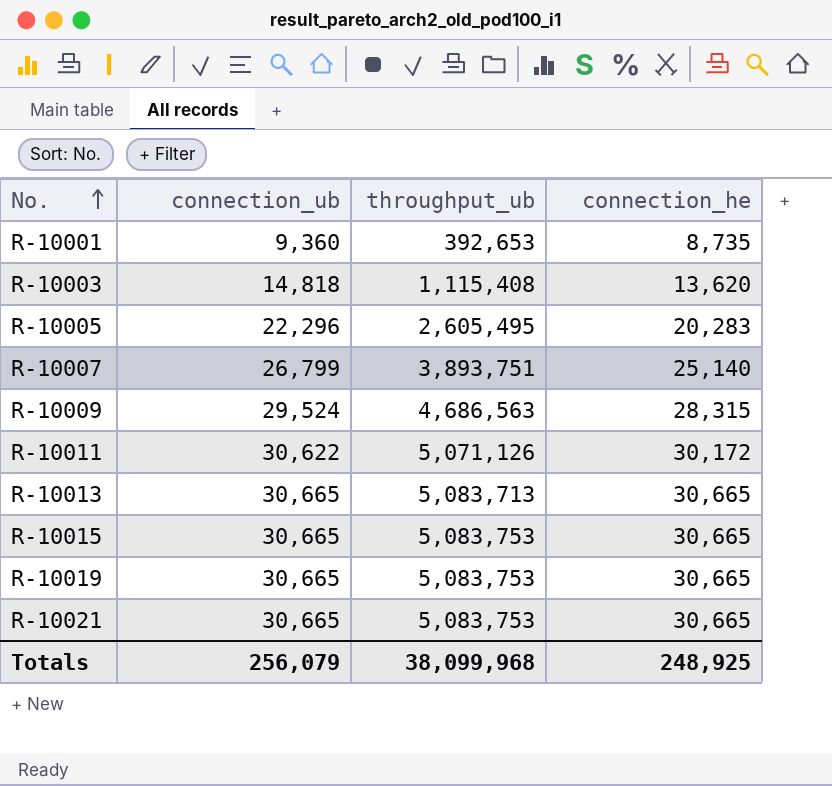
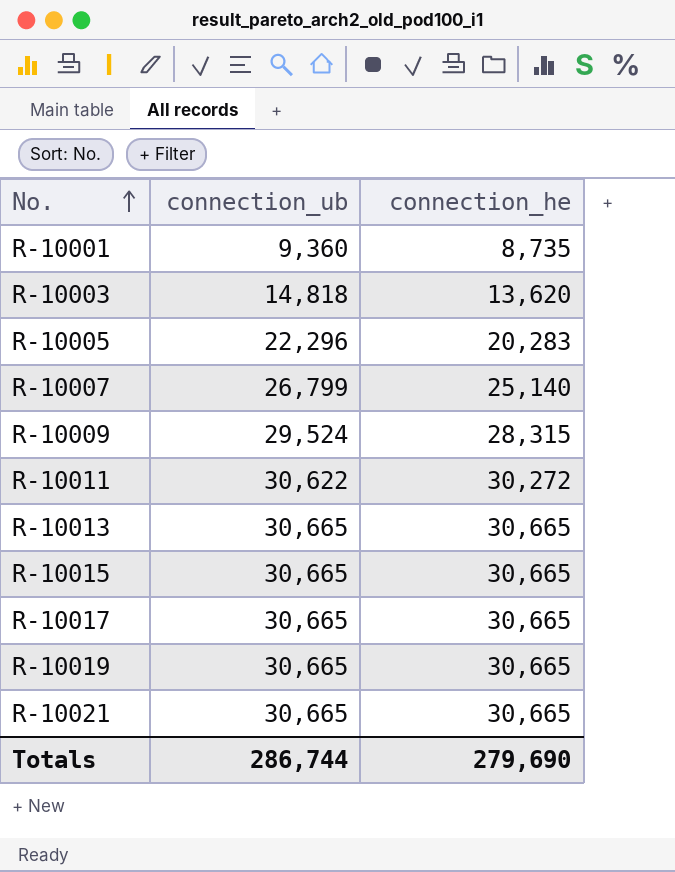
column throughput_ub | position: 3 -> none
R-10011 | connection_he: 30,172 -> 30,272
row R-10017: none -> 30,665 | 30,665
Totals | connection_ub: 256,079 -> 286,744
Totals | connection_he: 248,925 -> 279,690

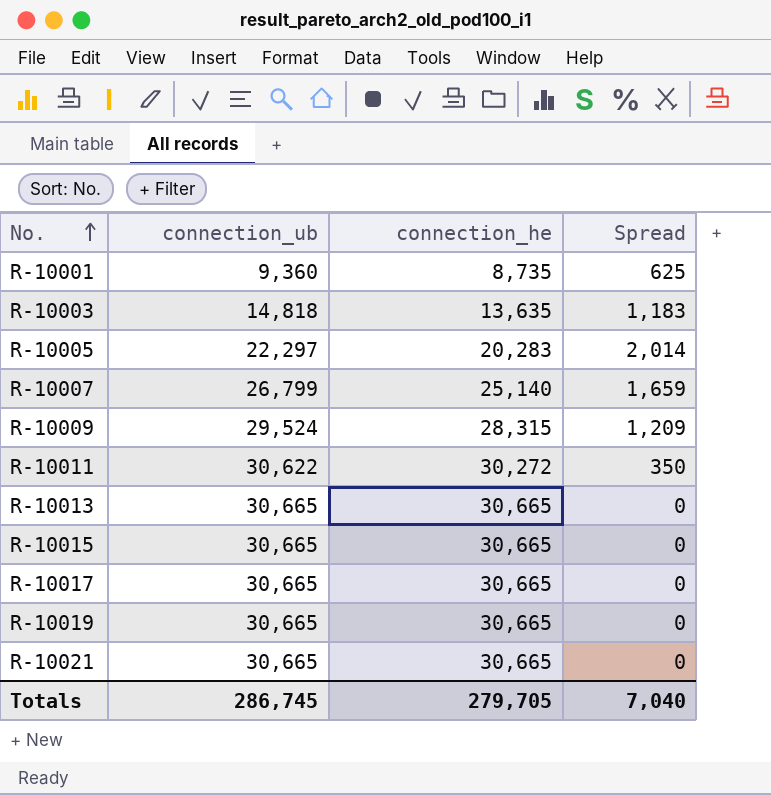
column Spread | formula: none -> [connection_ub] - [connection_he]
R-10003 | connection_he: 13,620 -> 13,635
R-10005 | connection_ub: 22,296 -> 22,297
Totals | connection_ub: 286,744 -> 286,745
Totals | connection_he: 279,690 -> 279,705

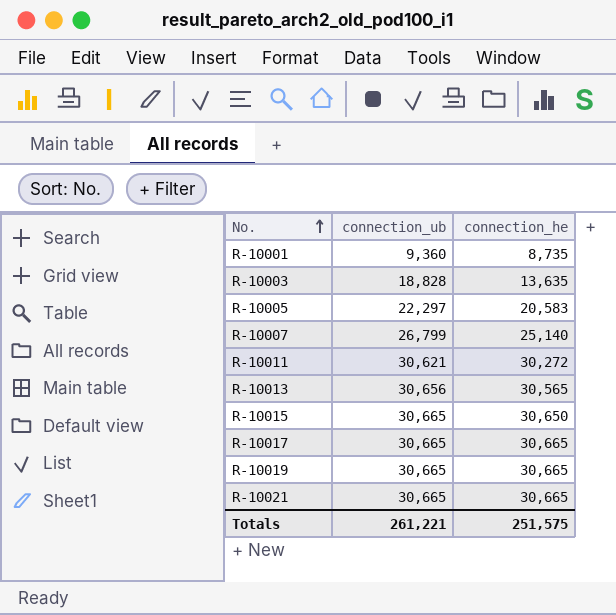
column Spread | formula: [connection_ub] - [connection_he] -> none
row R-10009: 29,524 | 28,315 | 1,209 -> none
R-10003 | connection_ub: 14,818 -> 18,828
R-10005 | connection_he: 20,283 -> 20,583
R-10011 | connection_ub: 30,622 -> 30,621
R-10013 | connection_ub: 30,665 -> 30,656
R-10013 | connection_he: 30,665 -> 30,565
R-10015 | connection_he: 30,665 -> 30,650
Totals | connection_ub: 286,745 -> 261,221
Totals | connection_he: 279,705 -> 251,575

